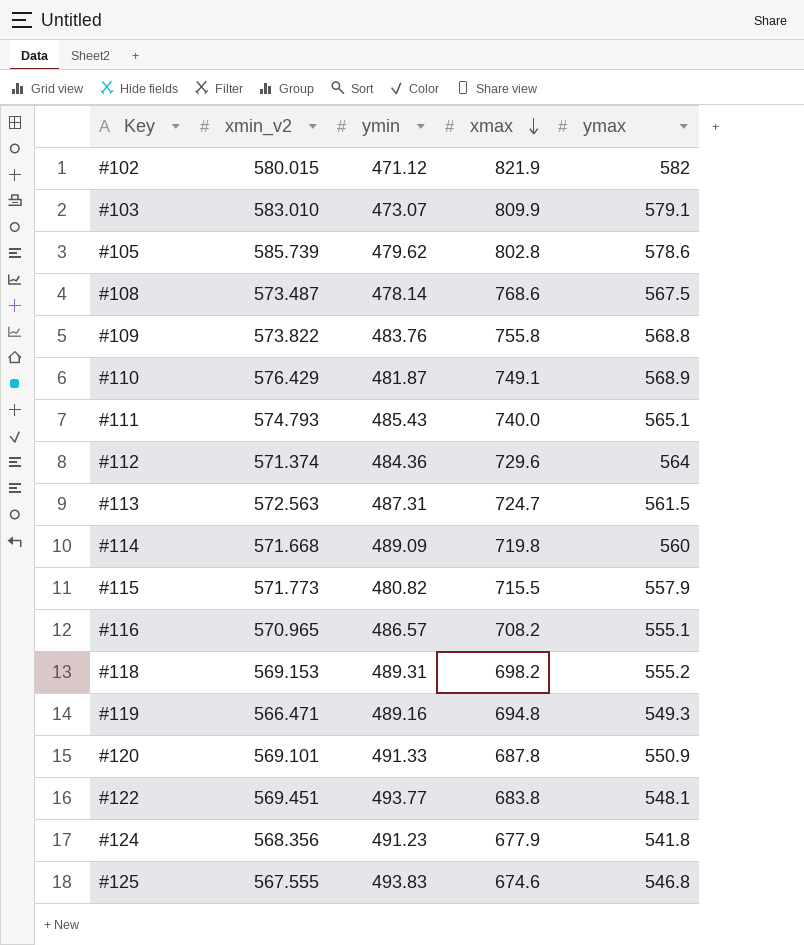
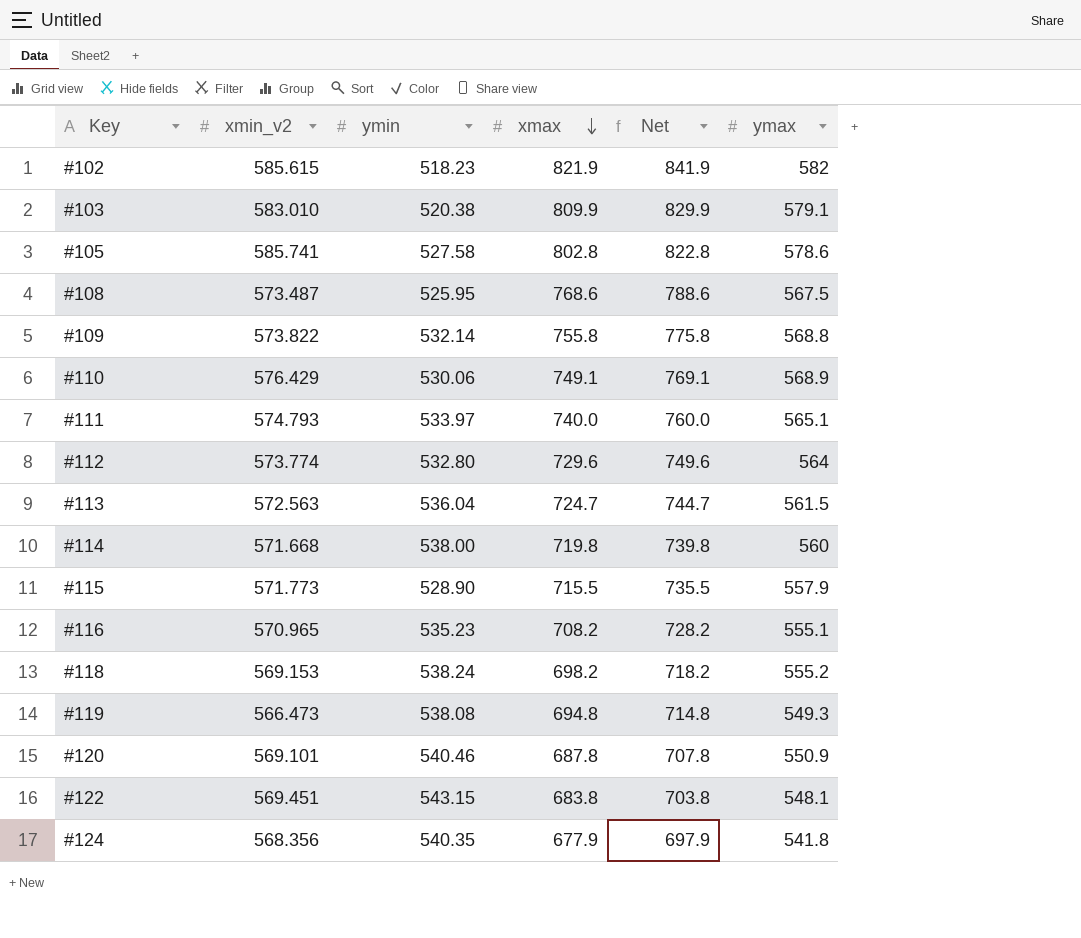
column Net | formula: none -> [xmax] + 20
row #125: 567.555 | 493.83 | 674.6 | 546.8 -> none
#102 | xmin_v2: 580.015 -> 585.615
#102 | ymin: 471.12 -> 518.23
#103 | ymin: 473.07 -> 520.38
#105 | xmin_v2: 585.739 -> 585.741
#105 | ymin: 479.62 -> 527.58
#108 | ymin: 478.14 -> 525.95
#109 | ymin: 483.76 -> 532.14
#110 | ymin: 481.87 -> 530.06
#111 | ymin: 485.43 -> 533.97
#112 | xmin_v2: 571.374 -> 573.774
#112 | ymin: 484.36 -> 532.80
#113 | ymin: 487.31 -> 536.04
#114 | ymin: 489.09 -> 538.00
#115 | ymin: 480.82 -> 528.90
#116 | ymin: 486.57 -> 535.23
#118 | ymin: 489.31 -> 538.24
#119 | xmin_v2: 566.471 -> 566.473
#119 | ymin: 489.16 -> 538.08
#120 | ymin: 491.33 -> 540.46
#122 | ymin: 493.77 -> 543.15
#124 | ymin: 491.23 -> 540.35

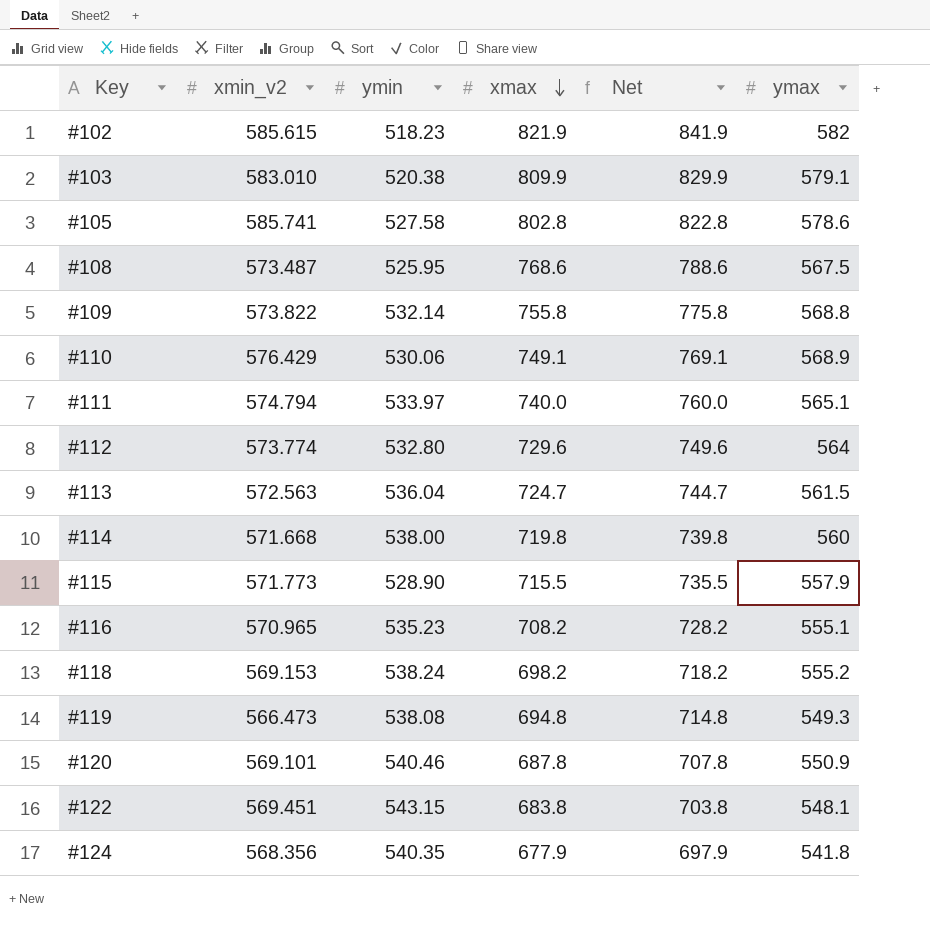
#111 | xmin_v2: 574.793 -> 574.794

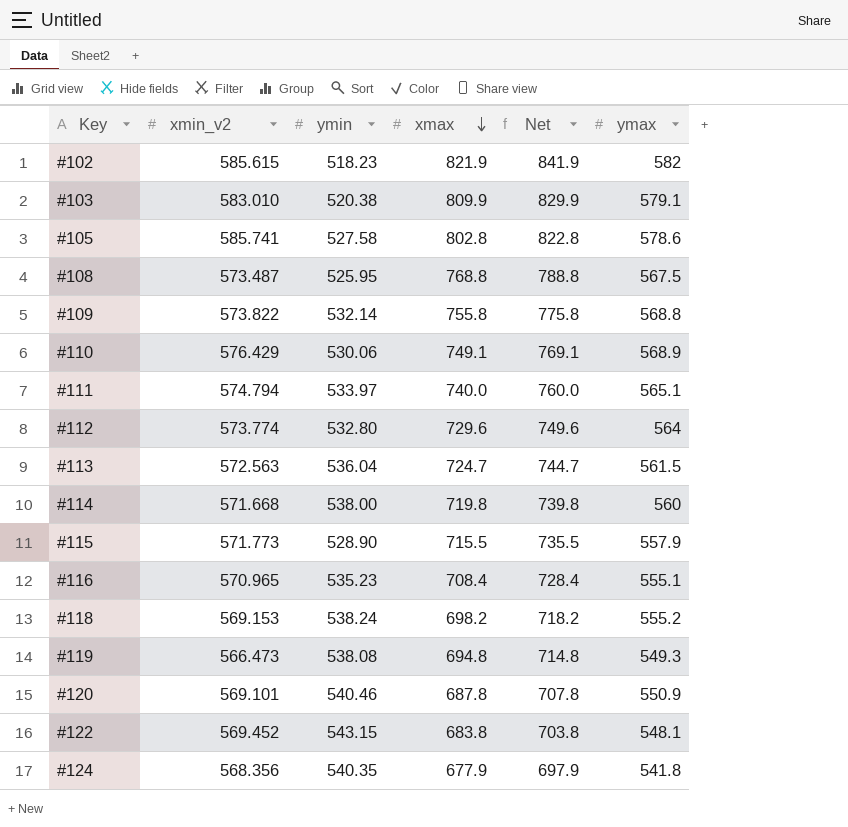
#108 | xmax: 768.6 -> 768.8
#108 | Net: 788.6 -> 788.8
#116 | xmax: 708.2 -> 708.4
#116 | Net: 728.2 -> 728.4
#122 | xmin_v2: 569.451 -> 569.452

